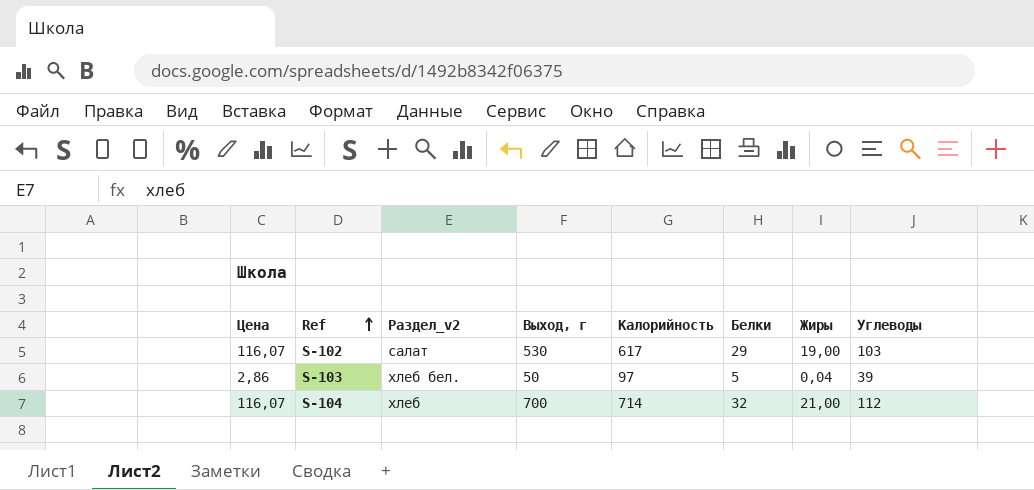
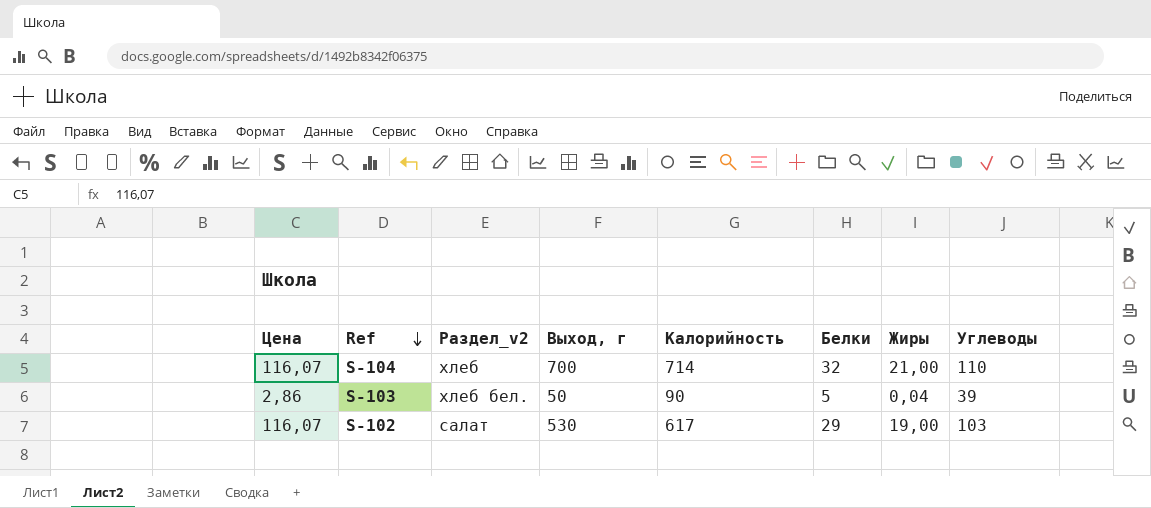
row order: Ref ascending -> Ref descending
S-104 | Углеводы: 112 -> 110
S-103 | Калорийность: 97 -> 90

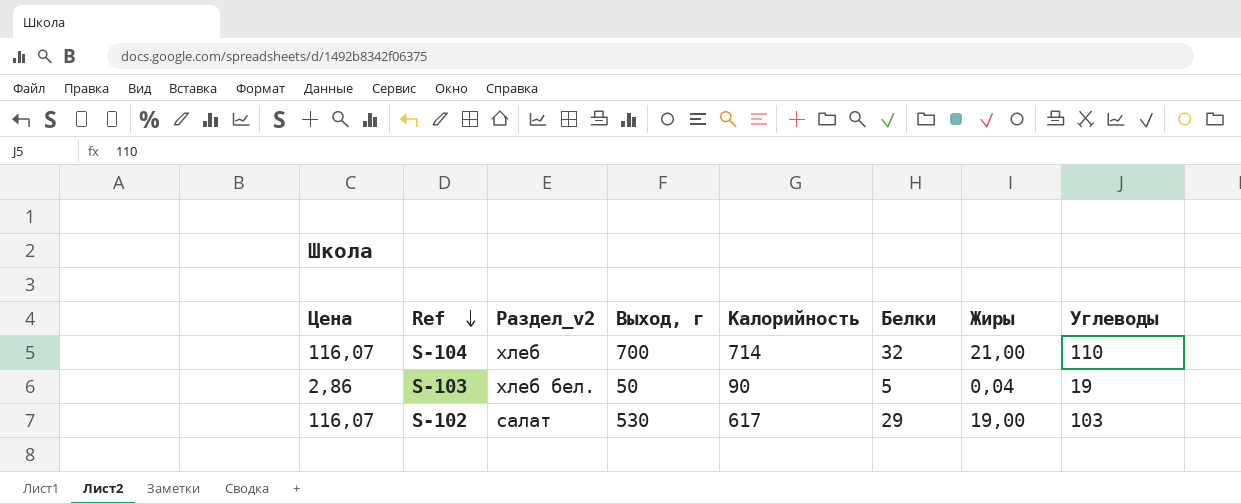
S-103 | Углеводы: 39 -> 19

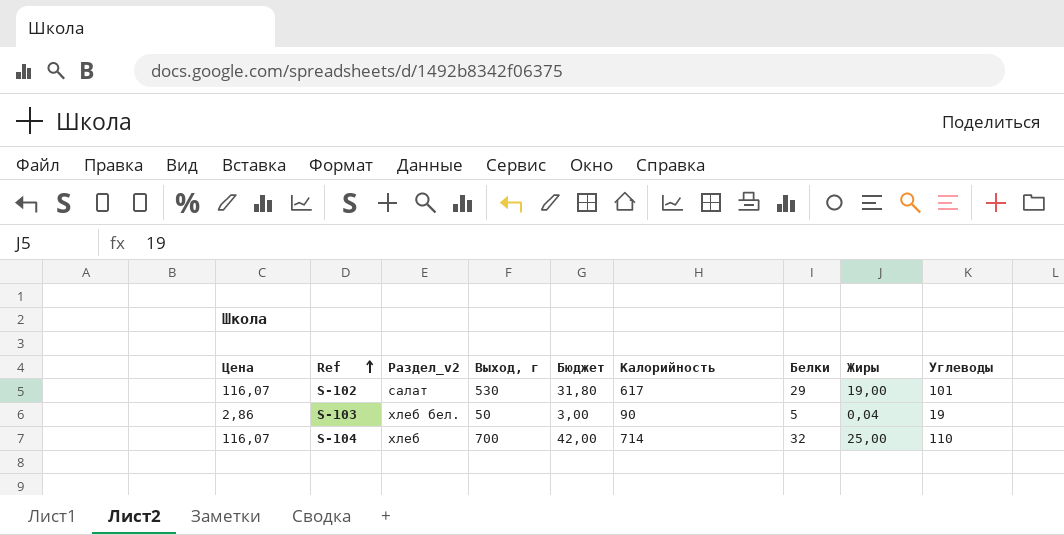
row order: Ref descending -> Ref ascending
column Бюджет | formula: none -> [Выход, г] * 0,06
S-102 | Углеводы: 103 -> 101
S-104 | Жиры: 21,00 -> 25,00

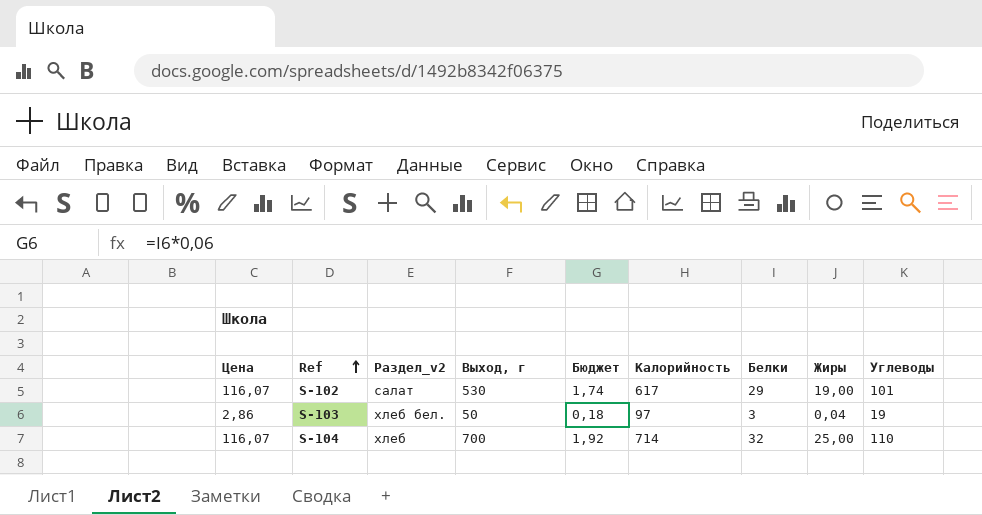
column Бюджет | formula: [Выход, г] * 0,06 -> [Белки] * 0,06
S-103 | Калорийность: 90 -> 97
S-103 | Белки: 5 -> 3

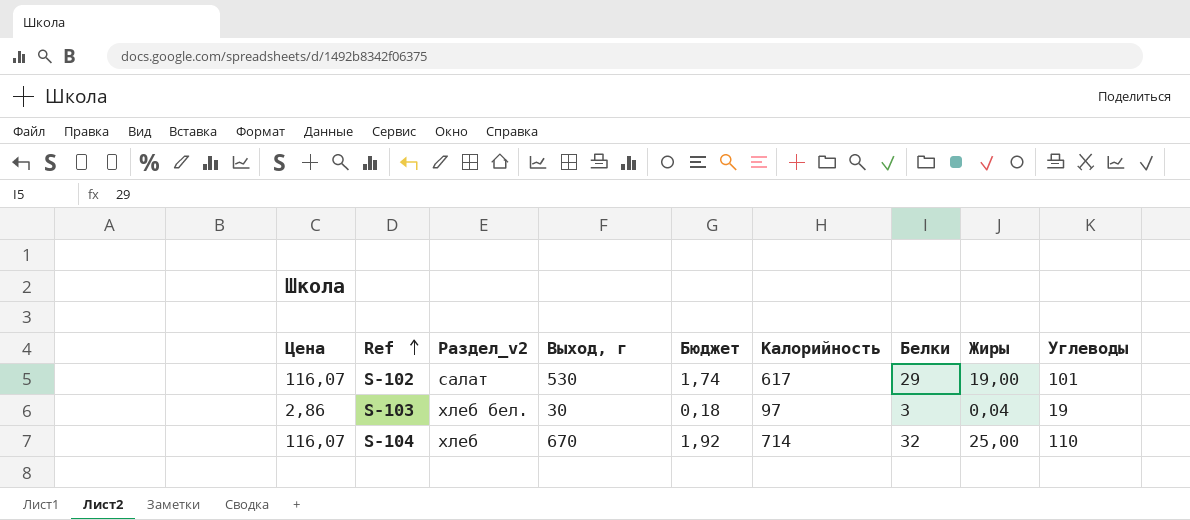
S-103 | Выход, г: 50 -> 30
S-104 | Выход, г: 700 -> 670

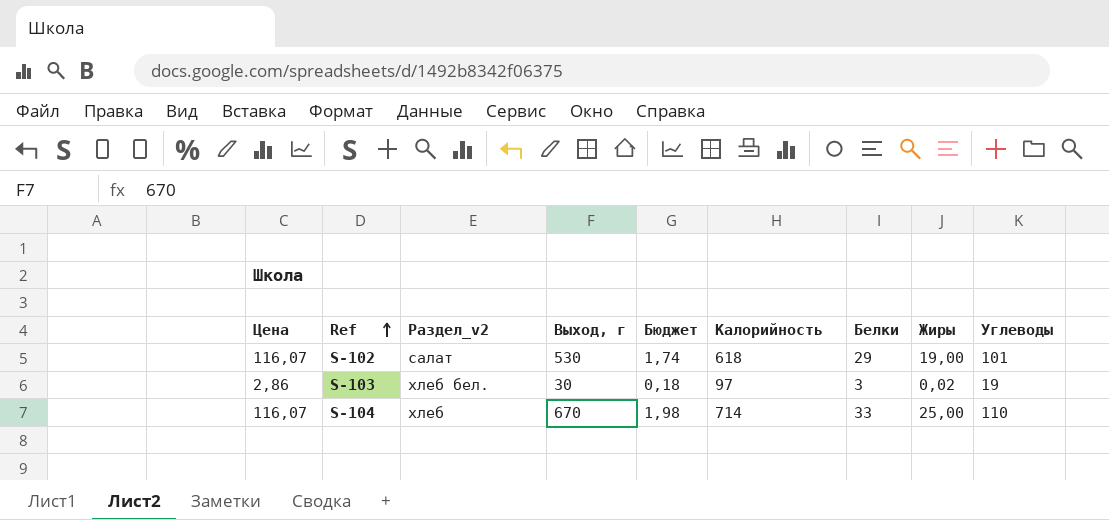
S-102 | Калорийность: 617 -> 618
S-103 | Жиры: 0,04 -> 0,02
S-104 | Бюджет: 1,92 -> 1,98
S-104 | Белки: 32 -> 33

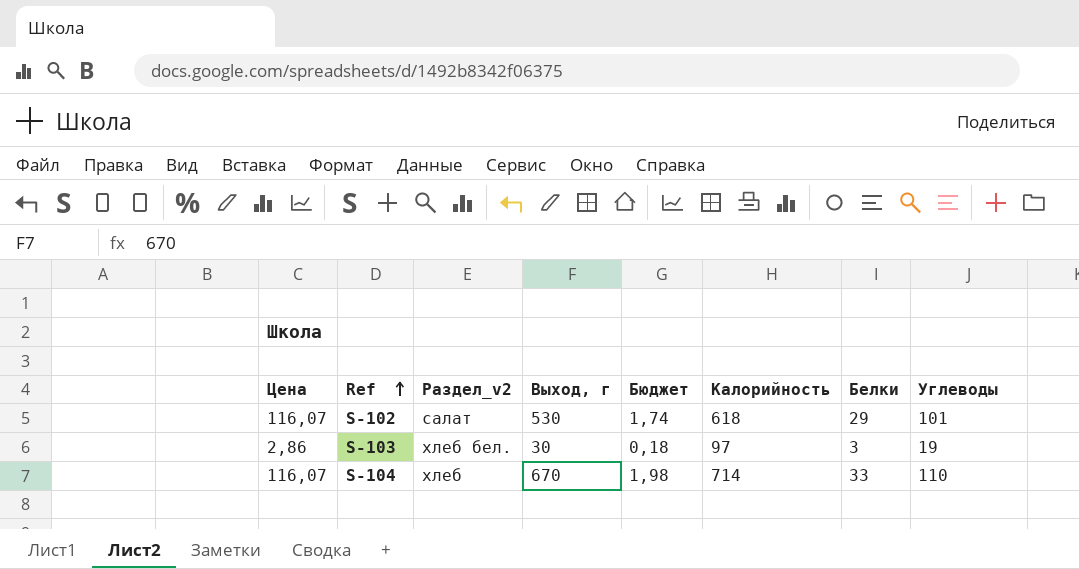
column Жиры | position: 8 -> none

